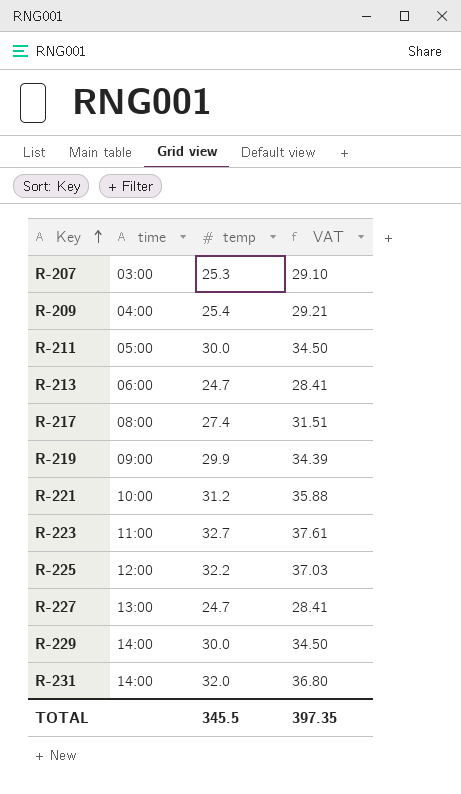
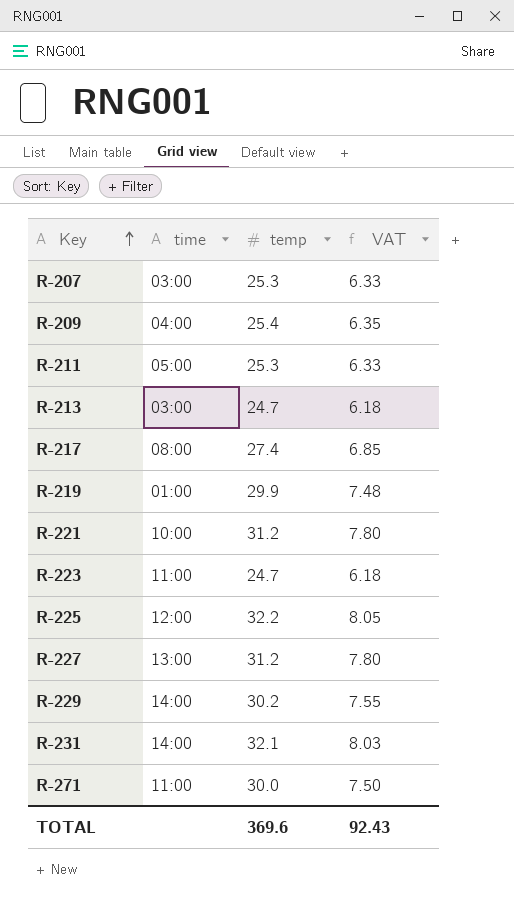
column VAT | formula: [temp] * 1.15 -> [temp] * 0.25
R-211 | temp: 30.0 -> 25.3
R-213 | time: 06:00 -> 03:00
R-219 | time: 09:00 -> 01:00
R-223 | temp: 32.7 -> 24.7
R-227 | temp: 24.7 -> 31.2
R-229 | temp: 30.0 -> 30.2
R-231 | temp: 32.0 -> 32.1
row R-271: none -> 11:00 | 30.0 | 7.50
TOTAL | temp: 345.5 -> 369.6
TOTAL | VAT: 397.35 -> 92.43

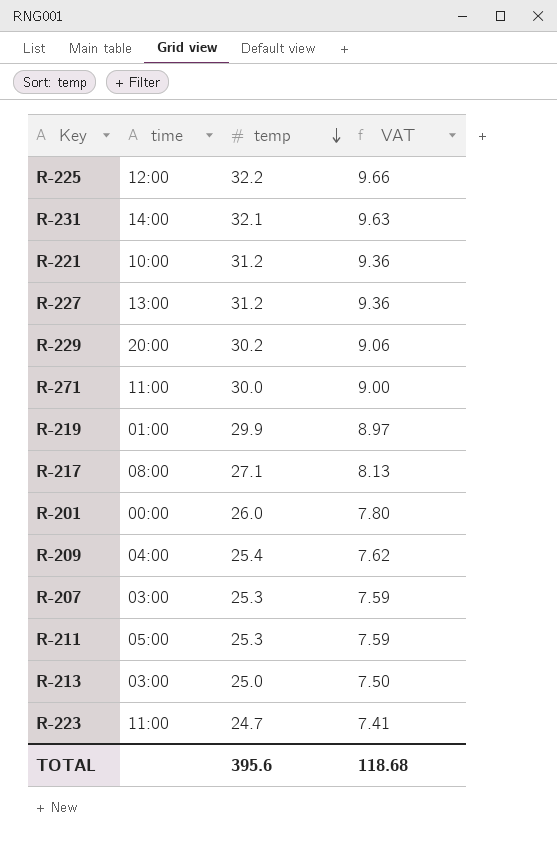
row order: Key ascending -> temp descending
column VAT | formula: [temp] * 0.25 -> [temp] * 0.3
R-229 | time: 14:00 -> 20:00
R-217 | temp: 27.4 -> 27.1
row R-201: none -> 00:00 | 26.0 | 7.80
R-213 | temp: 24.7 -> 25.0
TOTAL | temp: 369.6 -> 395.6
TOTAL | VAT: 92.43 -> 118.68

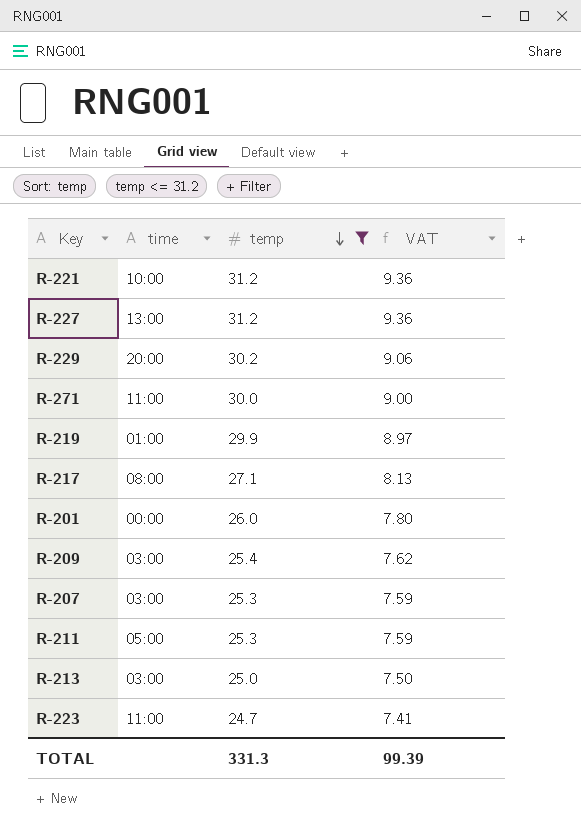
filter: none -> temp <= 31.2
R-209 | time: 04:00 -> 03:00
TOTAL | temp: 395.6 -> 331.3
TOTAL | VAT: 118.68 -> 99.39

